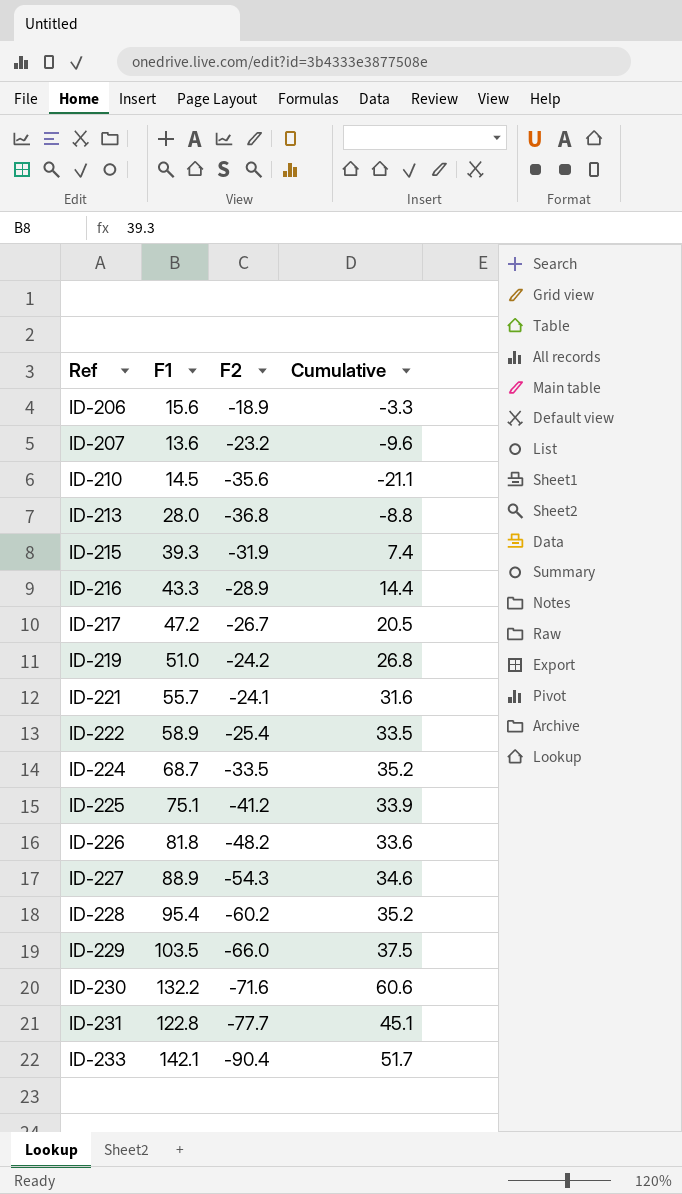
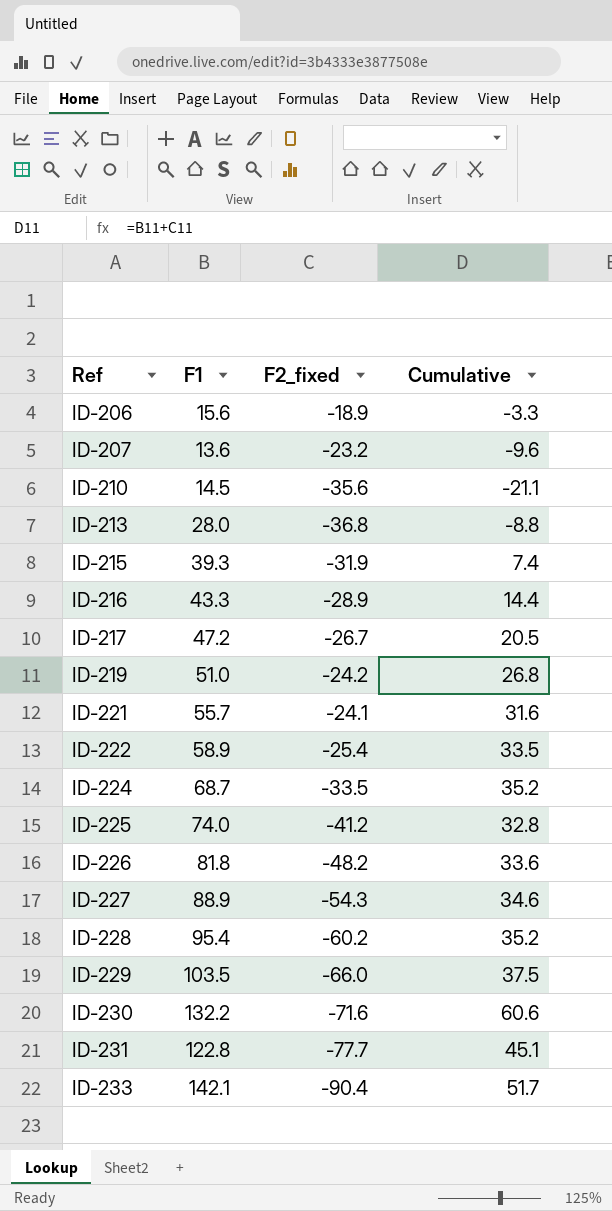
column name: F2 -> F2_fixed
ID-225 | F1: 75.1 -> 74.0
ID-225 | Cumulative: 33.9 -> 32.8

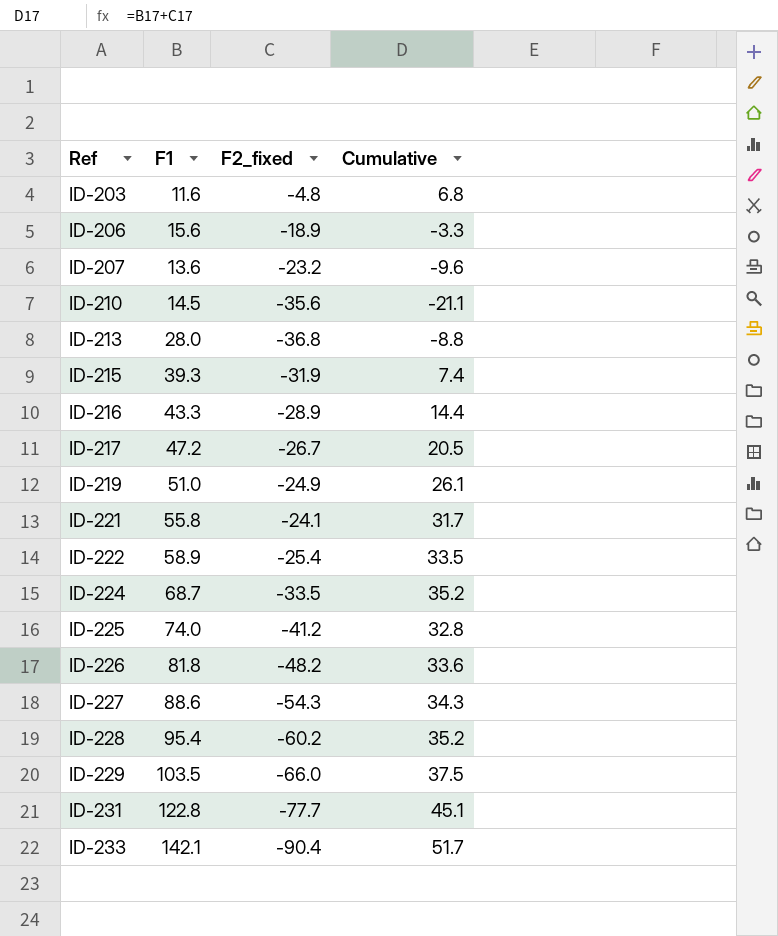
row ID-230: 132.2 | -71.6 | 60.6 -> none
row ID-203: none -> 11.6 | -4.8 | 6.8
ID-219 | F2_fixed: -24.2 -> -24.9
ID-219 | Cumulative: 26.8 -> 26.1
ID-221 | F1: 55.7 -> 55.8
ID-221 | Cumulative: 31.6 -> 31.7
ID-227 | F1: 88.9 -> 88.6
ID-227 | Cumulative: 34.6 -> 34.3

